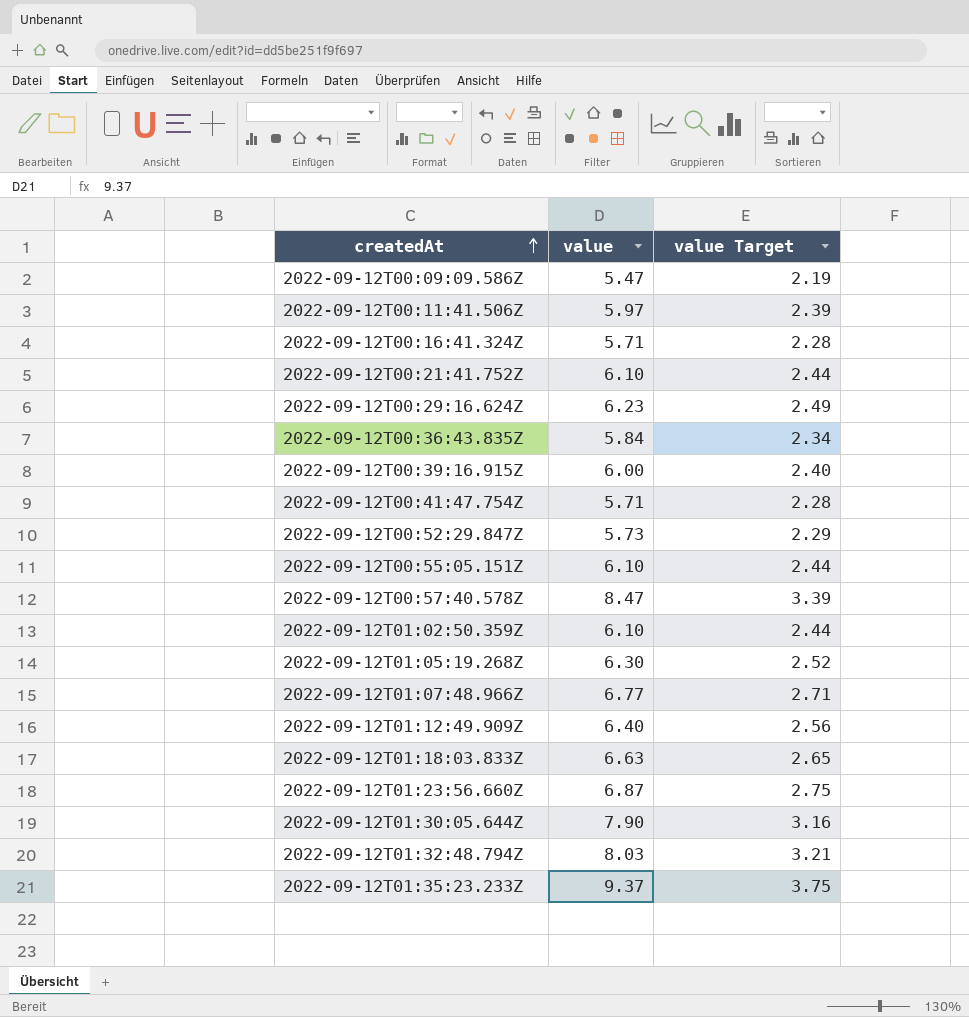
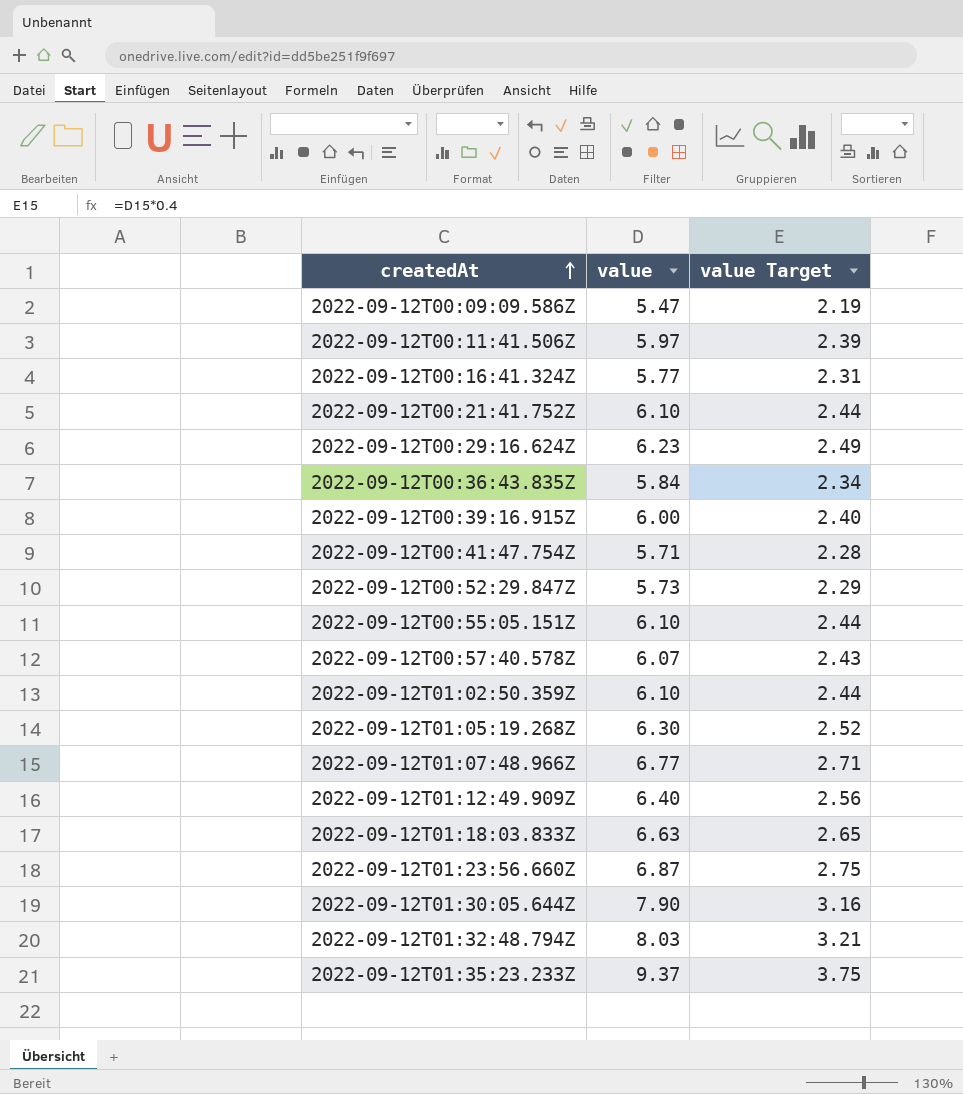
2022-09-12T00:16:41.324Z | value: 5.71 -> 5.77
2022-09-12T00:16:41.324Z | value Target: 2.28 -> 2.31
2022-09-12T00:57:40.578Z | value: 8.47 -> 6.07
2022-09-12T00:57:40.578Z | value Target: 3.39 -> 2.43

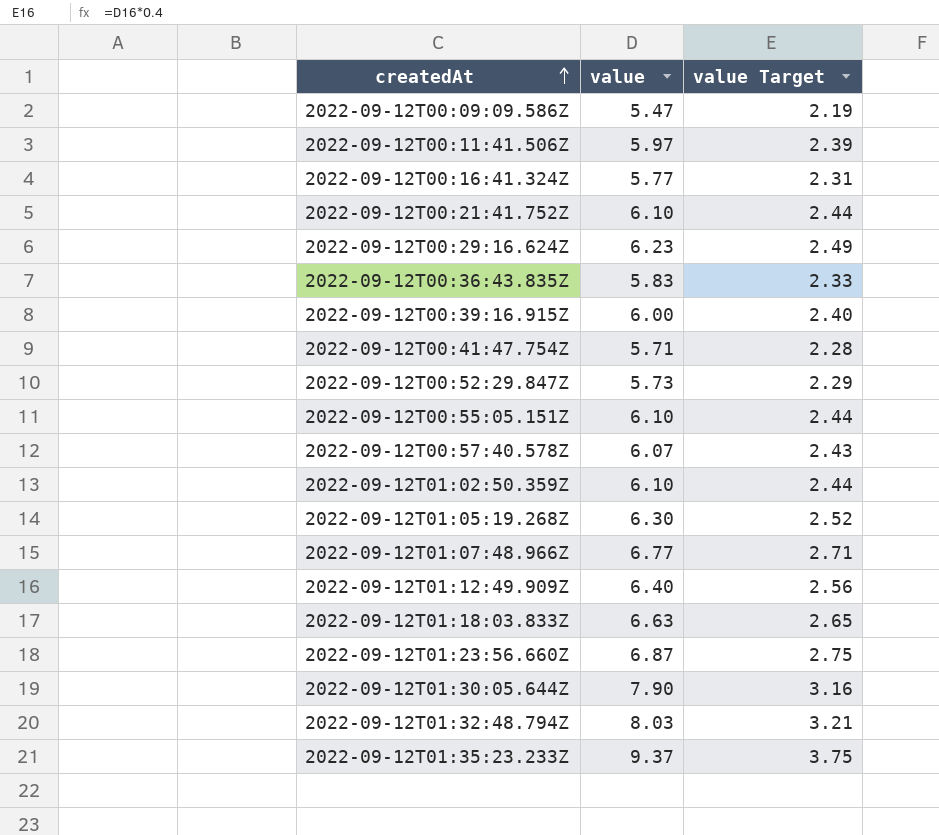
2022-09-12T00:36:43.835Z | value: 5.84 -> 5.83
2022-09-12T00:36:43.835Z | value Target: 2.34 -> 2.33

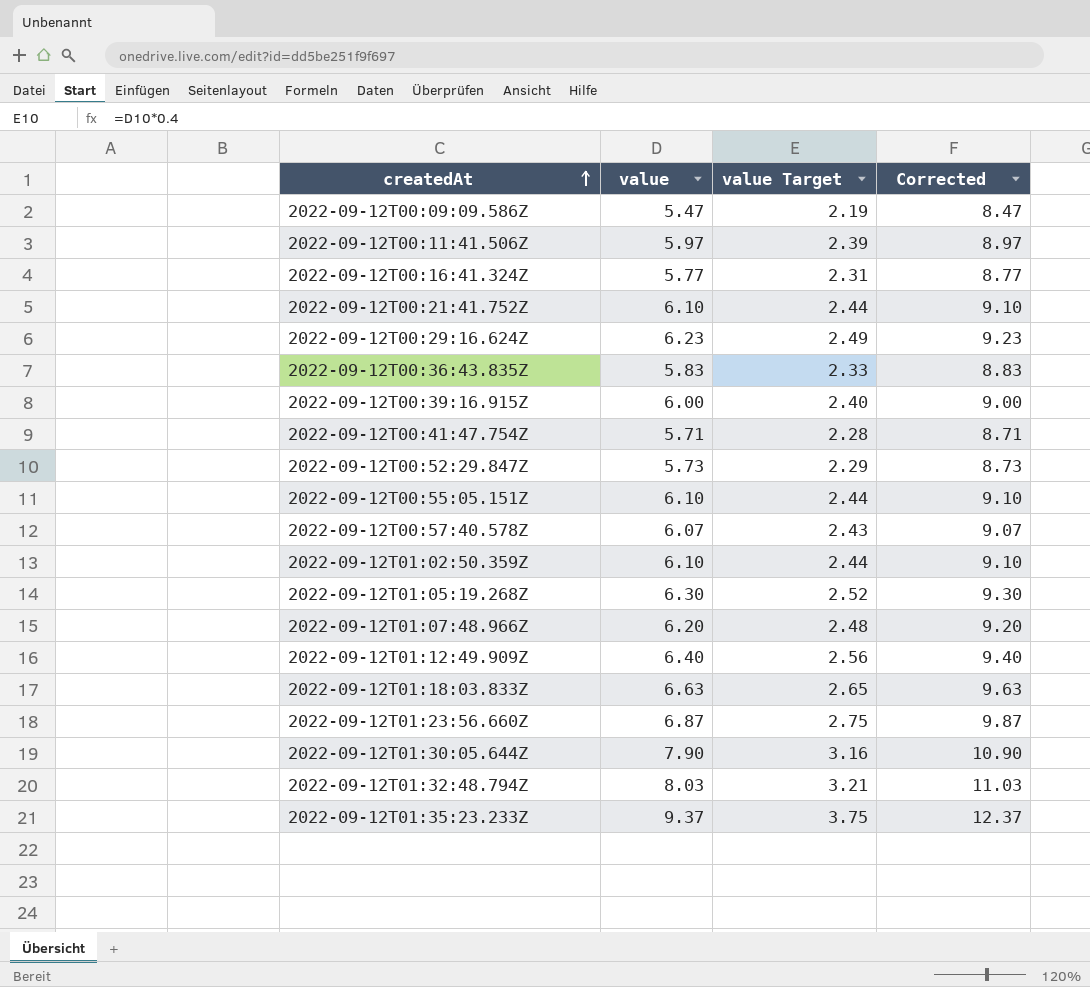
column Corrected | formula: none -> [value] + 3
2022-09-12T01:07:48.966Z | value: 6.77 -> 6.20
2022-09-12T01:07:48.966Z | value Target: 2.71 -> 2.48

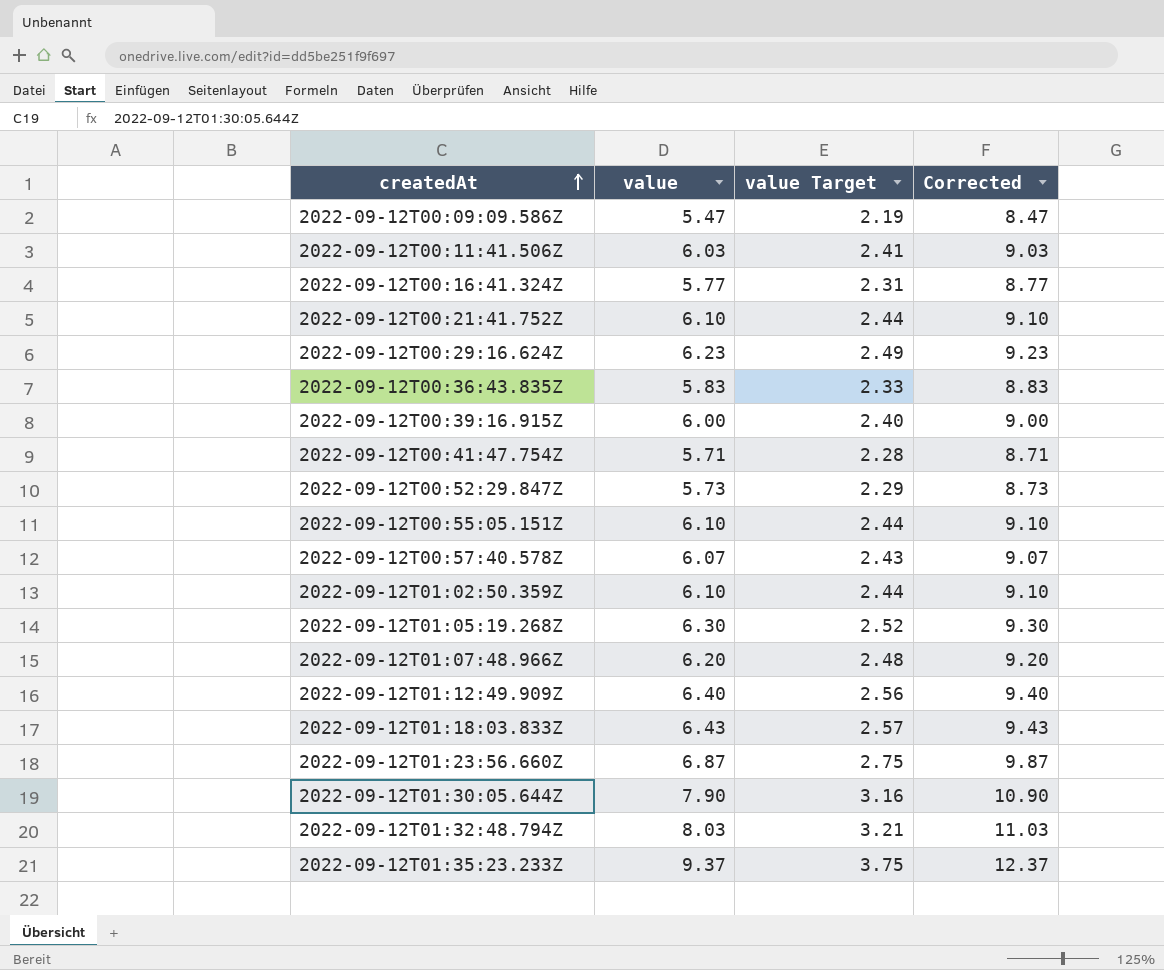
2022-09-12T00:11:41.506Z | value: 5.97 -> 6.03
2022-09-12T00:11:41.506Z | value Target: 2.39 -> 2.41
2022-09-12T00:11:41.506Z | Corrected: 8.97 -> 9.03
2022-09-12T01:18:03.833Z | value: 6.63 -> 6.43
2022-09-12T01:18:03.833Z | value Target: 2.65 -> 2.57
2022-09-12T01:18:03.833Z | Corrected: 9.63 -> 9.43

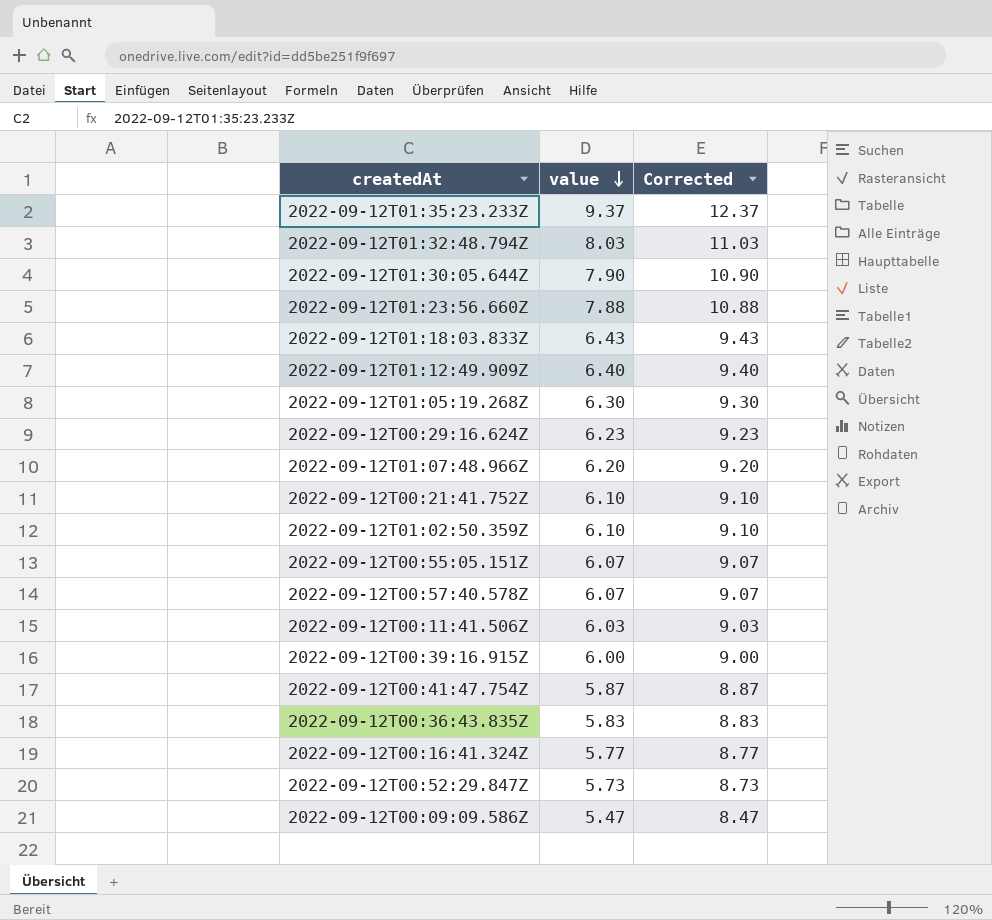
row order: createdAt ascending -> value descending
column value Target | formula: [value] * 0.4 -> none
2022-09-12T01:23:56.660Z | value: 6.87 -> 7.88
2022-09-12T01:23:56.660Z | Corrected: 9.87 -> 10.88
2022-09-12T00:55:05.151Z | value: 6.10 -> 6.07
2022-09-12T00:55:05.151Z | Corrected: 9.10 -> 9.07
2022-09-12T00:41:47.754Z | value: 5.71 -> 5.87
2022-09-12T00:41:47.754Z | Corrected: 8.71 -> 8.87

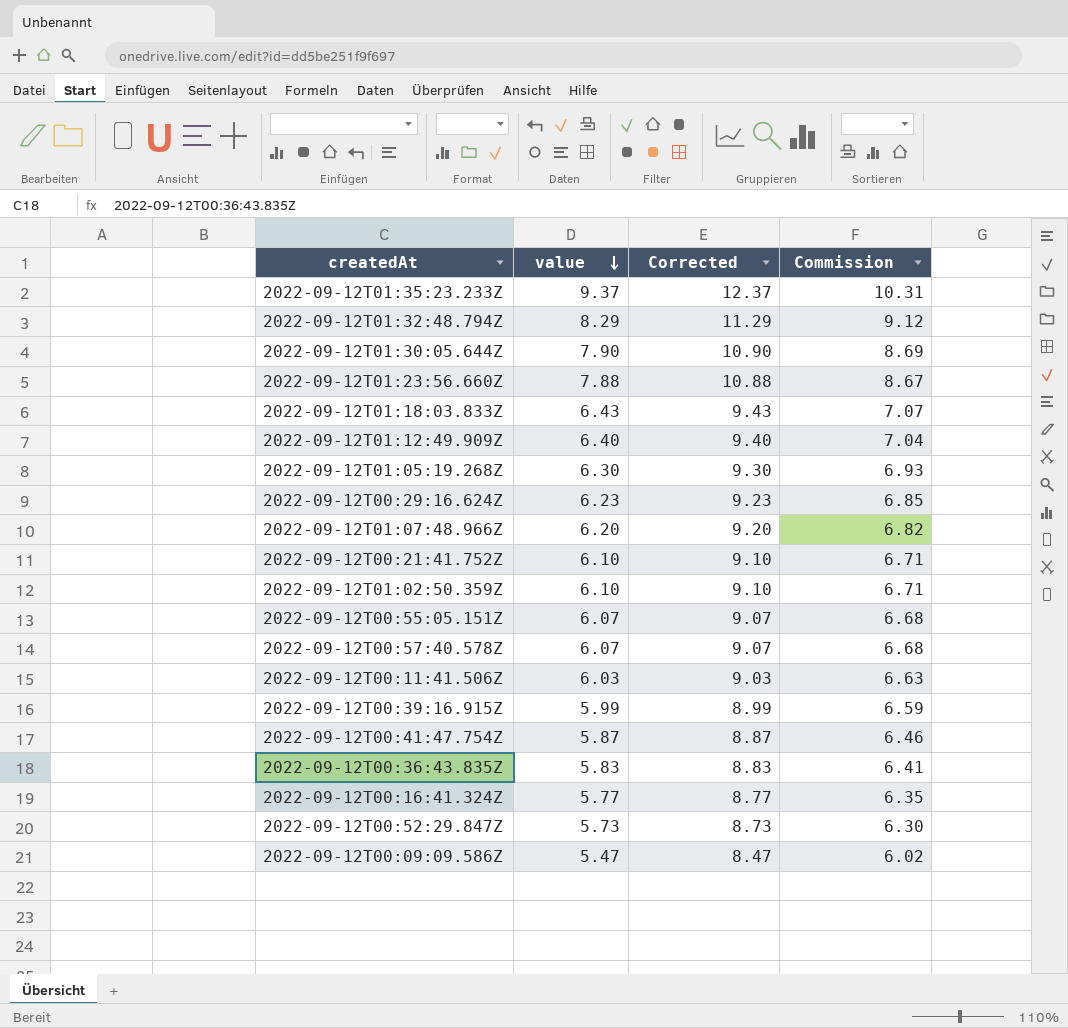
column Commission | formula: none -> [value] * 1.1
2022-09-12T01:32:48.794Z | value: 8.03 -> 8.29
2022-09-12T01:32:48.794Z | Corrected: 11.03 -> 11.29
2022-09-12T00:39:16.915Z | value: 6.00 -> 5.99
2022-09-12T00:39:16.915Z | Corrected: 9.00 -> 8.99

